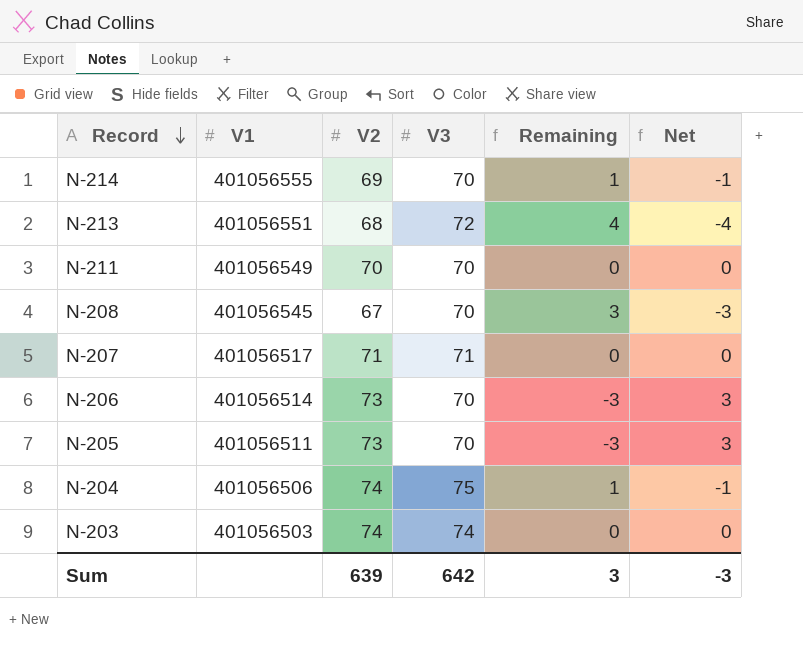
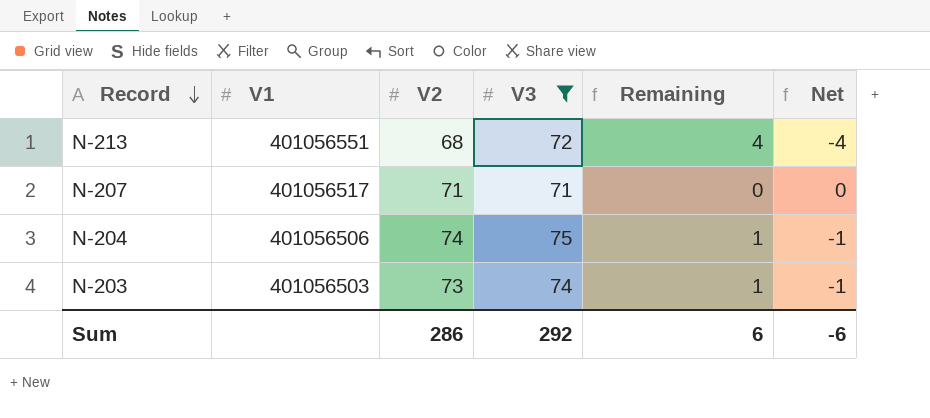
filter: none -> V3 != 70
N-203 | V2: 74 -> 73
N-203 | Remaining: 0 -> 1
N-203 | Net: 0 -> -1
Sum | V2: 639 -> 286
Sum | V3: 642 -> 292
Sum | Remaining: 3 -> 6
Sum | Net: -3 -> -6

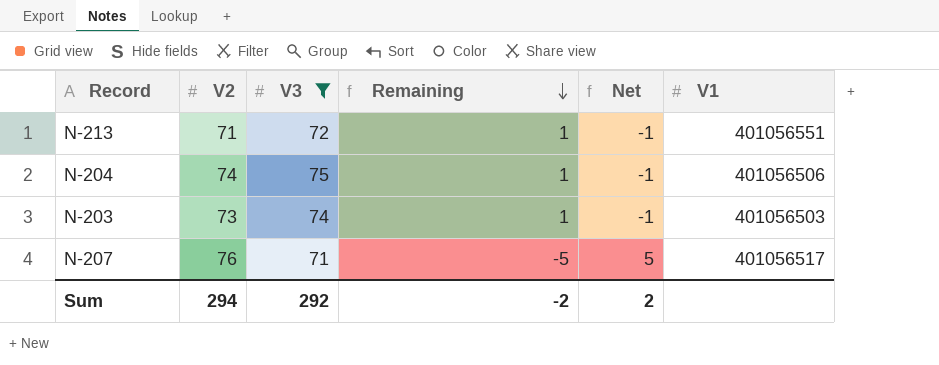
row order: Record descending -> Remaining descending
column V1 | position: 2 -> 6
N-213 | V2: 68 -> 71
N-213 | Remaining: 4 -> 1
N-213 | Net: -4 -> -1
N-207 | V2: 71 -> 76
N-207 | Remaining: 0 -> -5
N-207 | Net: 0 -> 5
Sum | V2: 286 -> 294
Sum | Remaining: 6 -> -2
Sum | Net: -6 -> 2

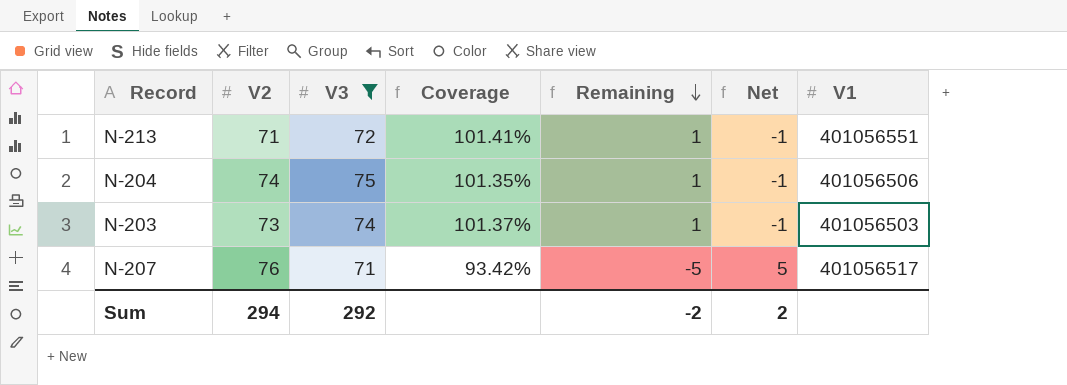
column Coverage | formula: none -> [V3] / [V2]

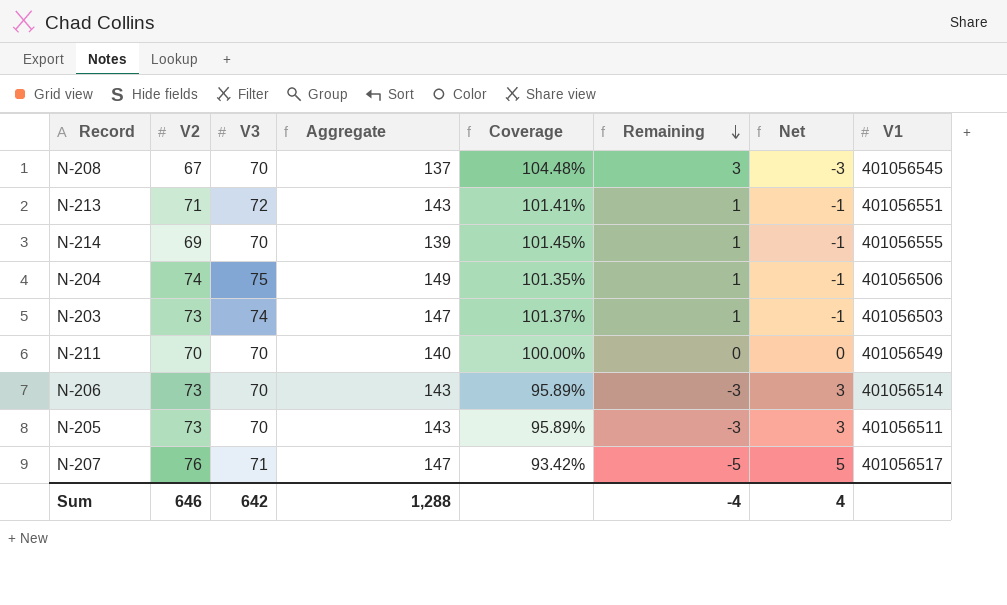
filter: V3 != 70 -> none
column Aggregate | formula: none -> [V2] + [V3]
Sum | V2: 294 -> 646
Sum | V3: 292 -> 642
Sum | Remaining: -2 -> -4
Sum | Net: 2 -> 4

